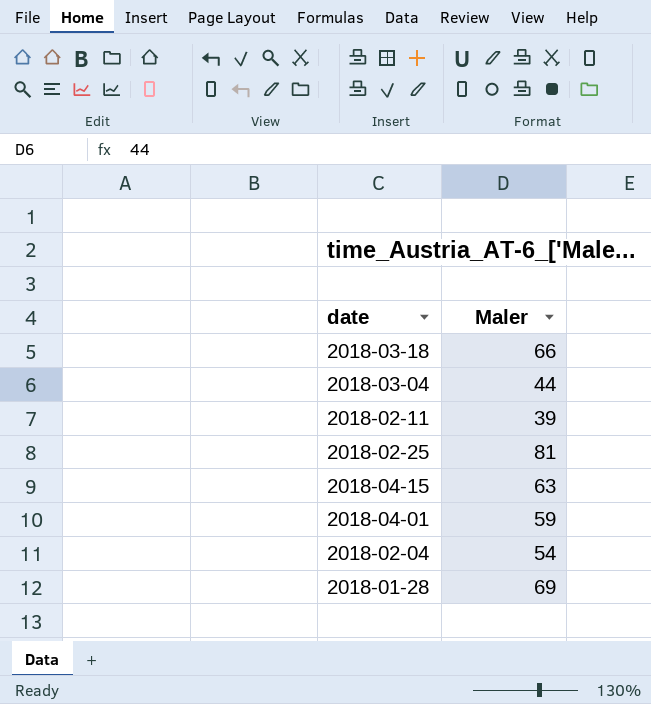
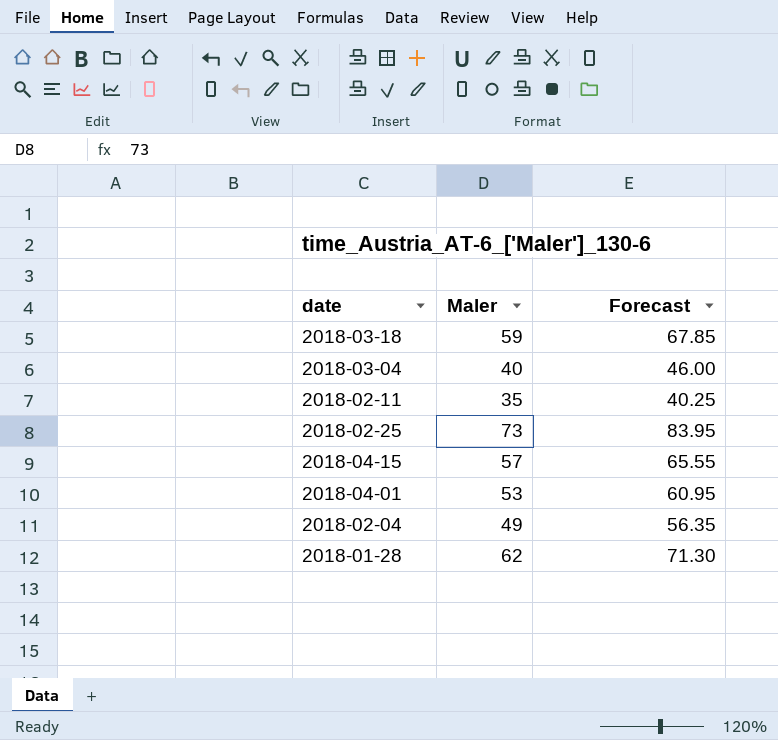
column Forecast | formula: none -> [Maler] * 1.15
2018-03-18 | Maler: 66 -> 59
2018-03-04 | Maler: 44 -> 40
2018-02-11 | Maler: 39 -> 35
2018-02-25 | Maler: 81 -> 73
2018-04-15 | Maler: 63 -> 57
2018-04-01 | Maler: 59 -> 53
2018-02-04 | Maler: 54 -> 49
2018-01-28 | Maler: 69 -> 62

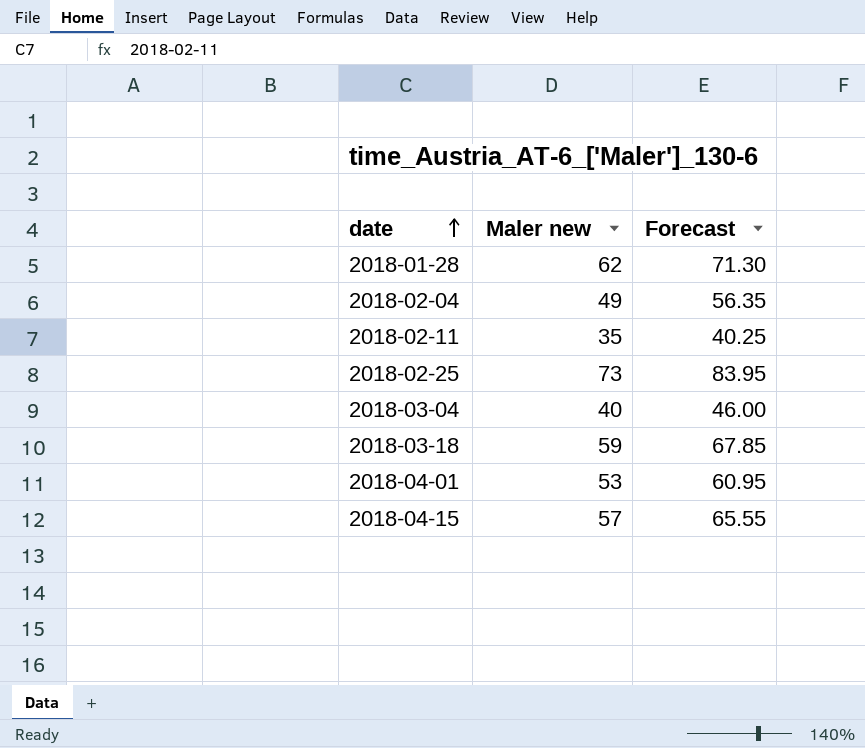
row order: none -> date ascending
column name: Maler -> Maler new

